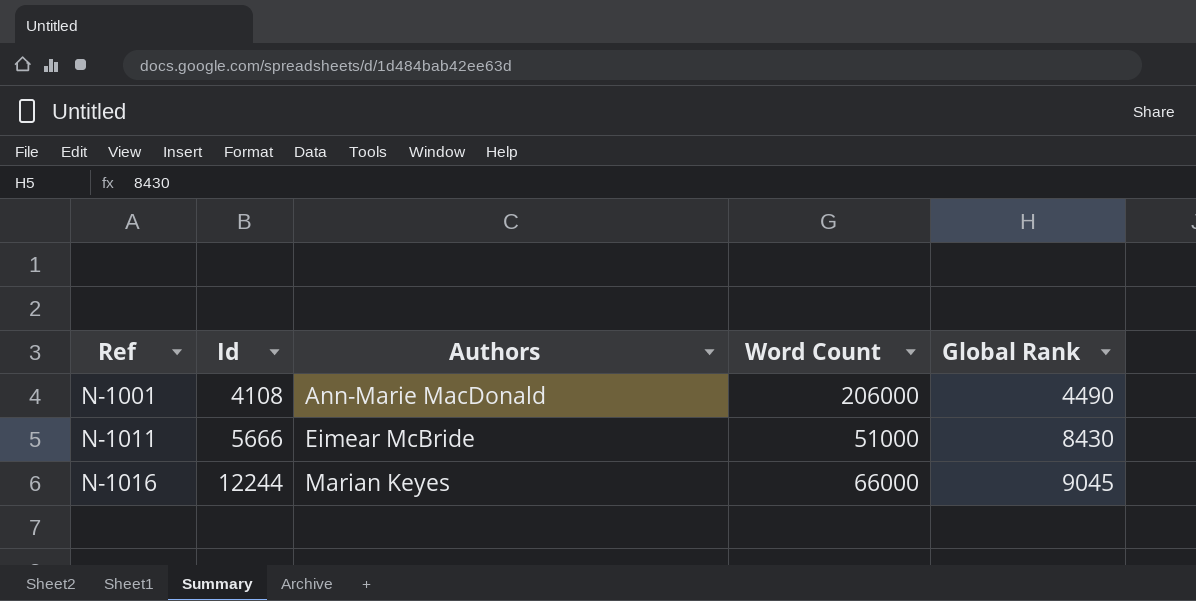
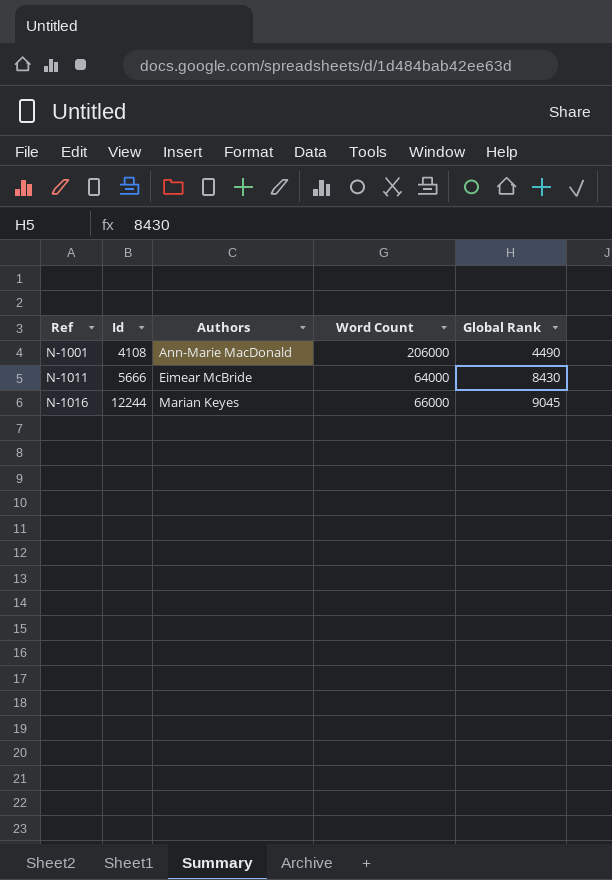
N-1011 | Word Count: 51000 -> 64000

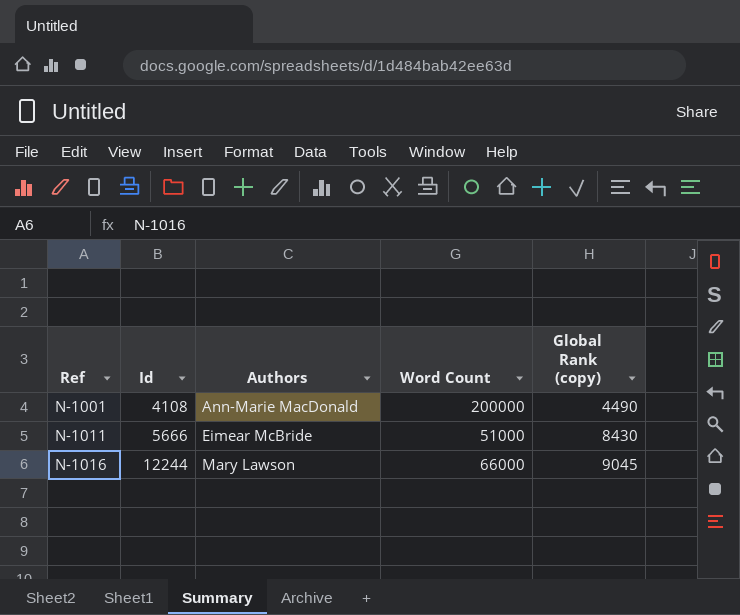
column name: Global Rank -> Global Rank (copy)
N-1001 | Word Count: 206000 -> 200000
N-1011 | Word Count: 64000 -> 51000
N-1016 | Authors: Marian Keyes -> Mary Lawson

